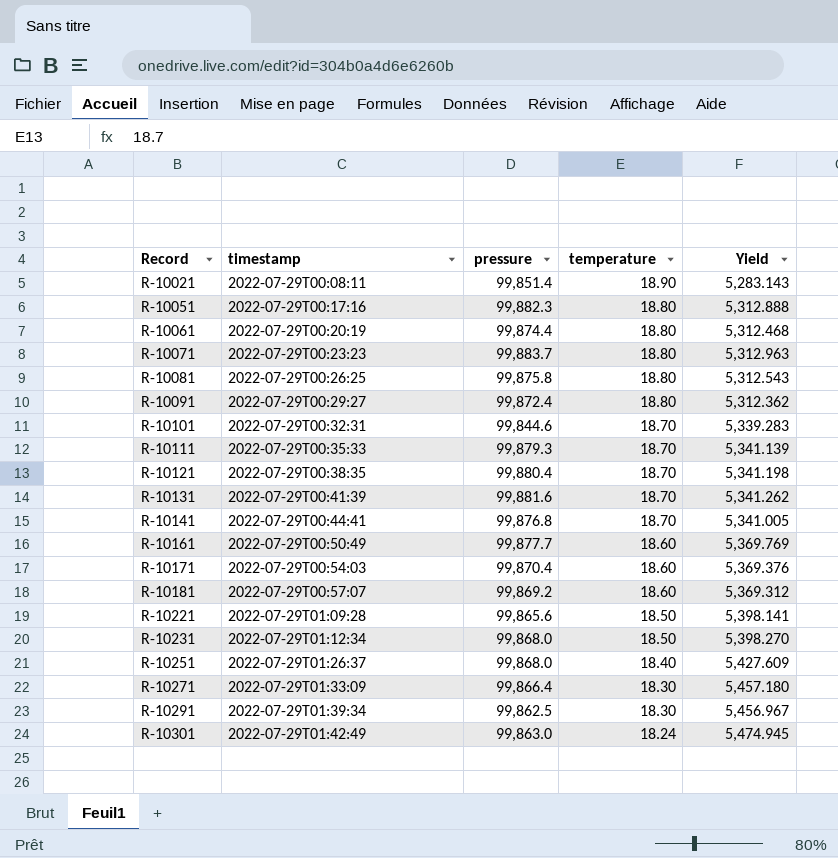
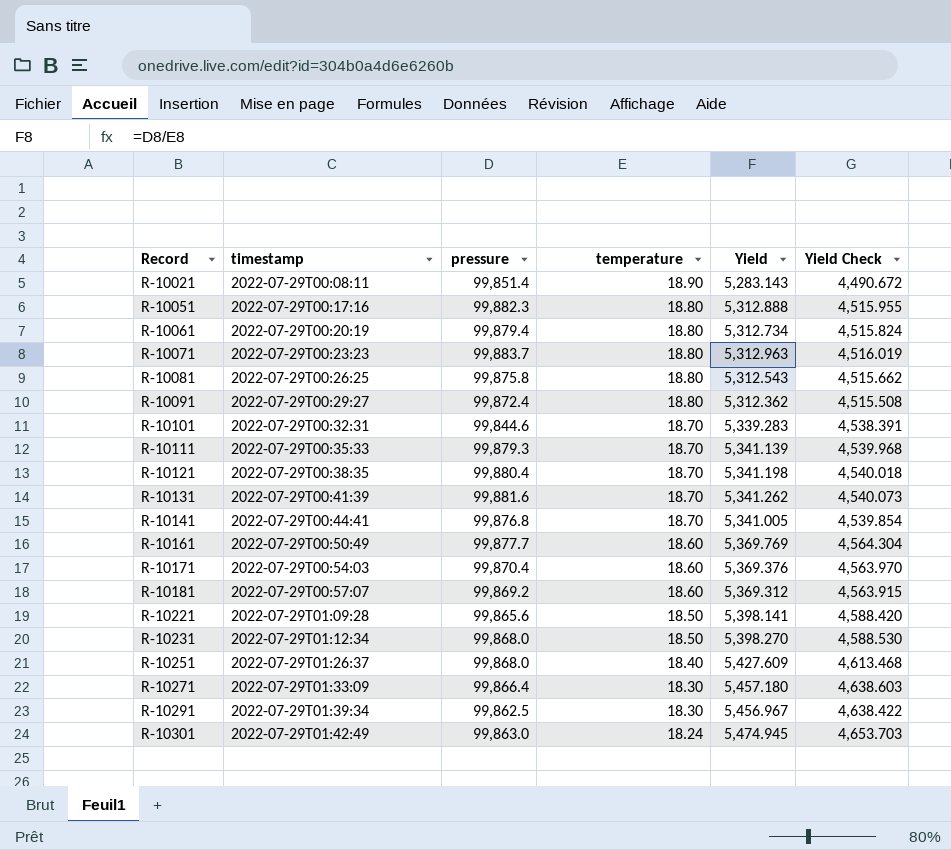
column Yield Check | formula: none -> [Yield] * 0.85
R-10061 | pressure: 99,874.4 -> 99,879.4
R-10061 | Yield: 5,312.468 -> 5,312.734

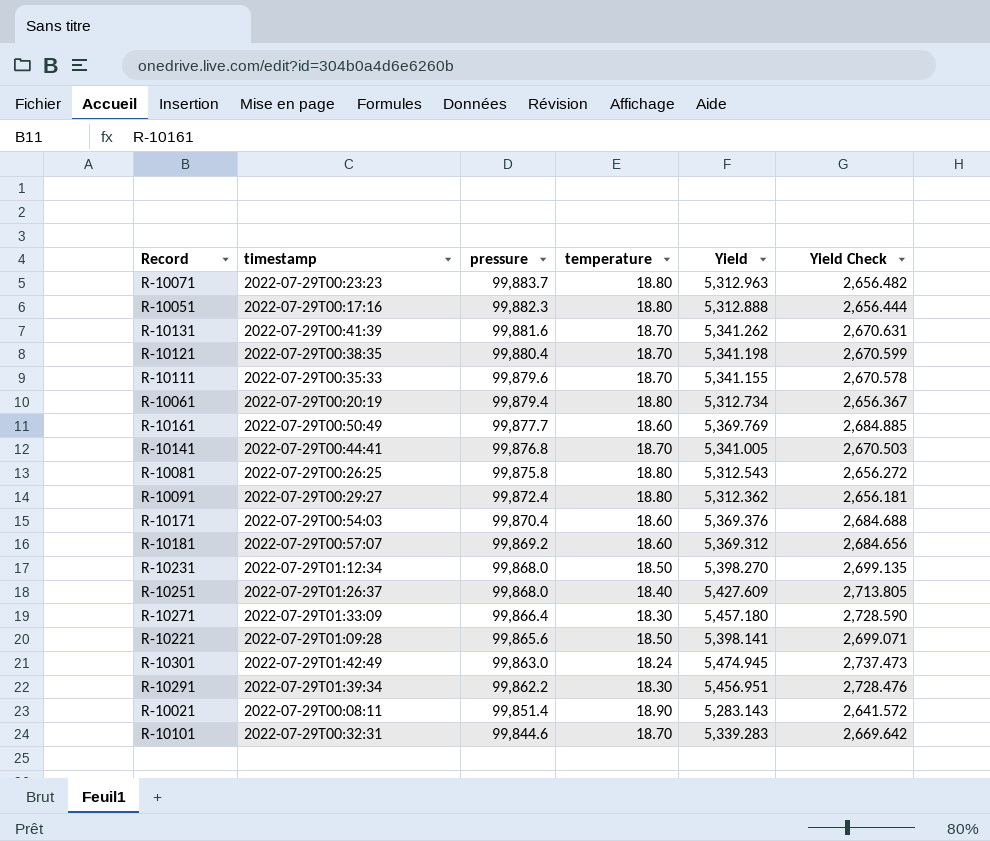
row order: Record ascending -> pressure descending
column Yield Check | formula: [Yield] * 0.85 -> [Yield] * 0.5
R-10111 | pressure: 99,879.3 -> 99,879.6
R-10111 | Yield: 5,341.139 -> 5,341.155
R-10291 | pressure: 99,862.5 -> 99,862.2
R-10291 | Yield: 5,456.967 -> 5,456.951

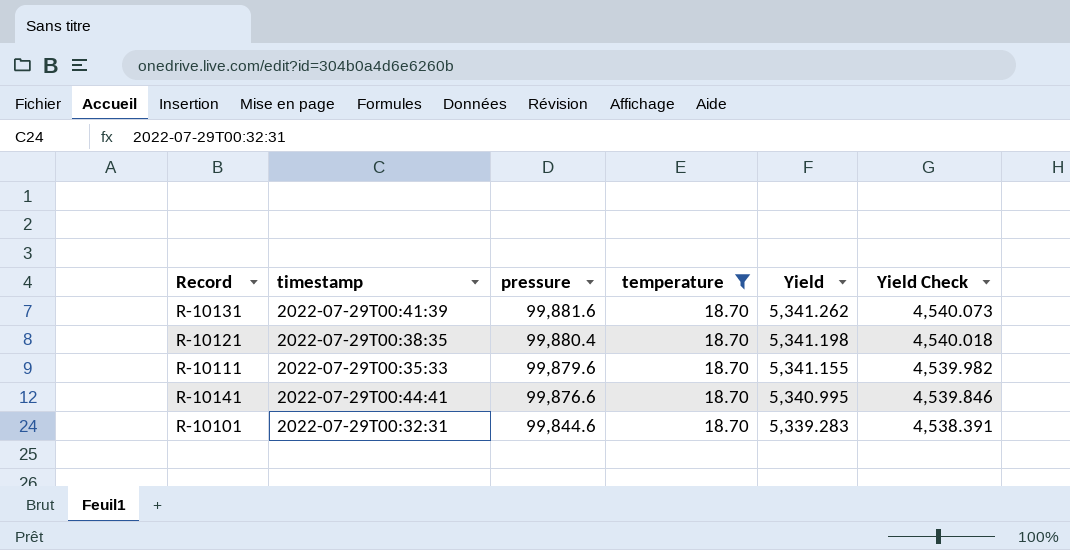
filter: none -> temperature = 18.70
column Yield Check | formula: [Yield] * 0.5 -> [Yield] * 0.85
R-10141 | pressure: 99,876.8 -> 99,876.6
R-10141 | Yield: 5,341.005 -> 5,340.995

